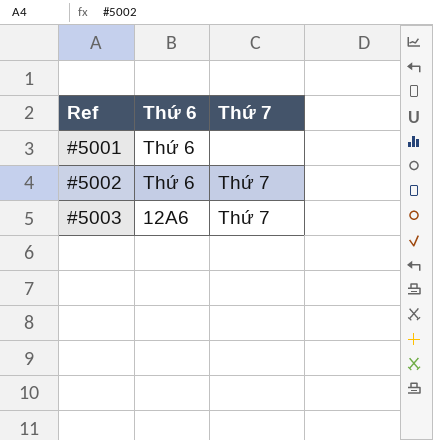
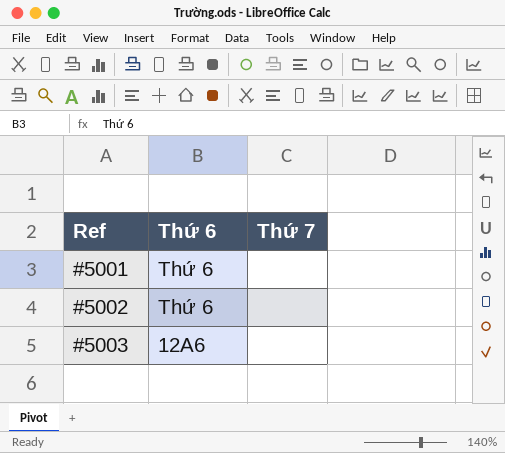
#5002 | Thứ 7: Thứ 7 -> none
#5003 | Thứ 7: Thứ 7 -> none

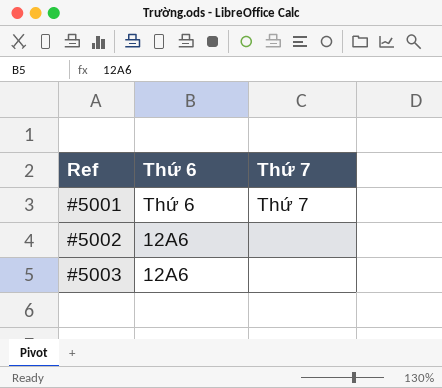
#5001 | Thứ 7: none -> Thứ 7
#5002 | Thứ 6: Thứ 6 -> 12A6

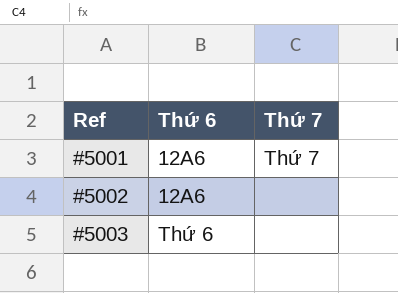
#5001 | Thứ 6: Thứ 6 -> 12A6
#5003 | Thứ 6: 12A6 -> Thứ 6

